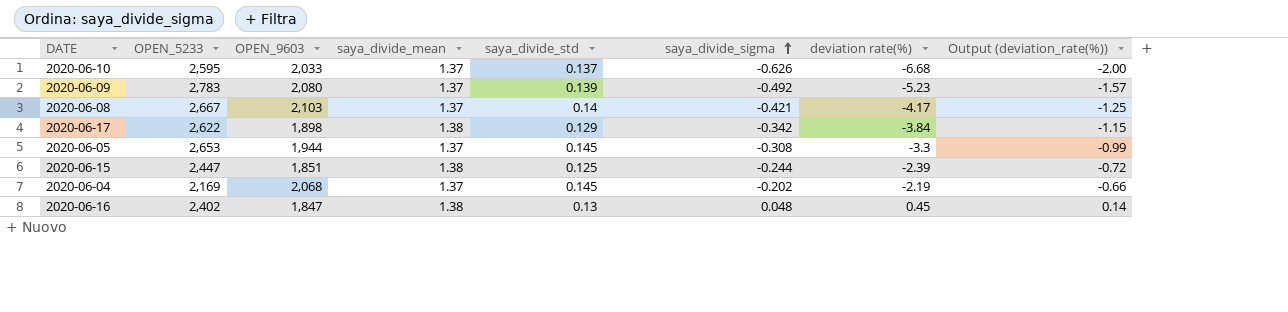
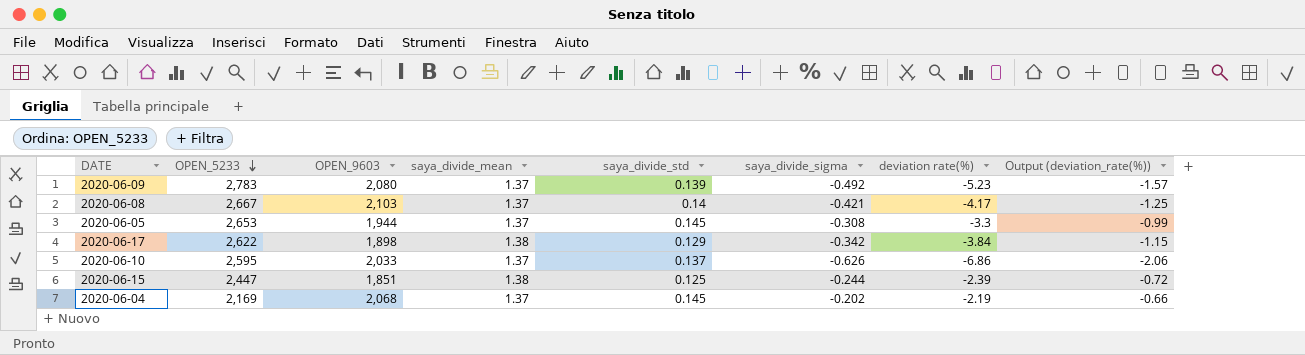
row order: saya_divide_sigma ascending -> OPEN_5233 descending
row 2020-06-16: 2,402 | 1,847 | 1.38 | 0.13 | 0.048 | 0.45 | 0.14 -> none
2020-06-10 | deviation rate(%): -6.68 -> -6.86
2020-06-10 | Output (deviation_rate(%)): -2.00 -> -2.06

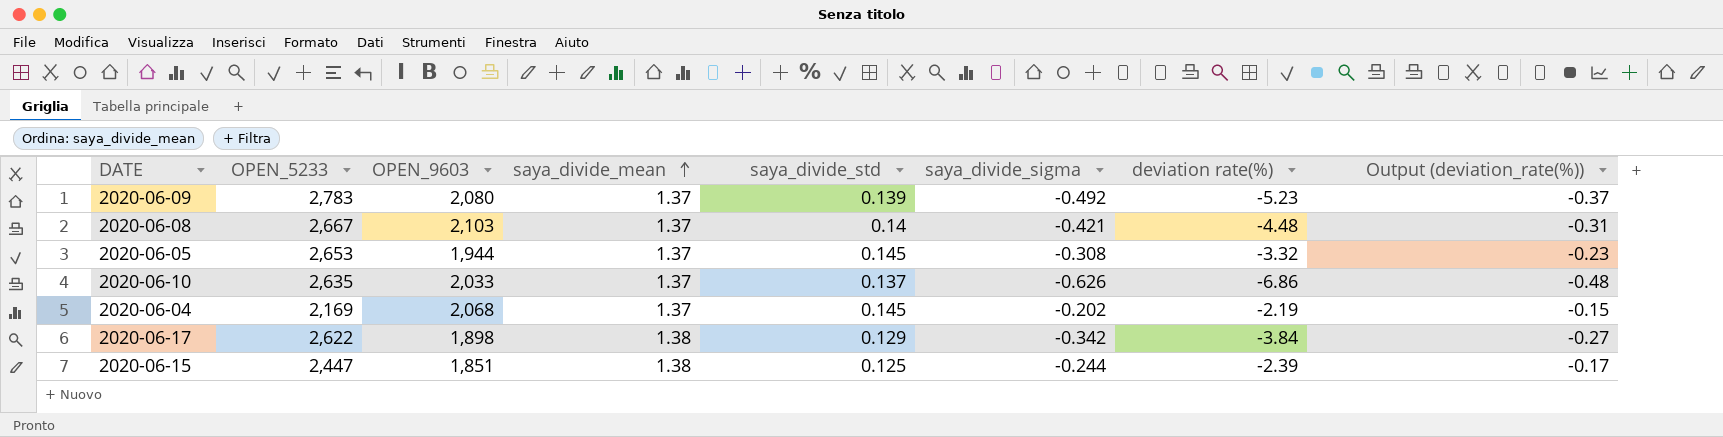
row order: OPEN_5233 descending -> saya_divide_mean ascending
column Output (deviation_rate(%)) | formula: [deviation rate(%)] * 0.3 -> [deviation rate(%)] * 0.07
2020-06-08 | deviation rate(%): -4.17 -> -4.48
2020-06-05 | deviation rate(%): -3.3 -> -3.32
2020-06-10 | OPEN_5233: 2,595 -> 2,635

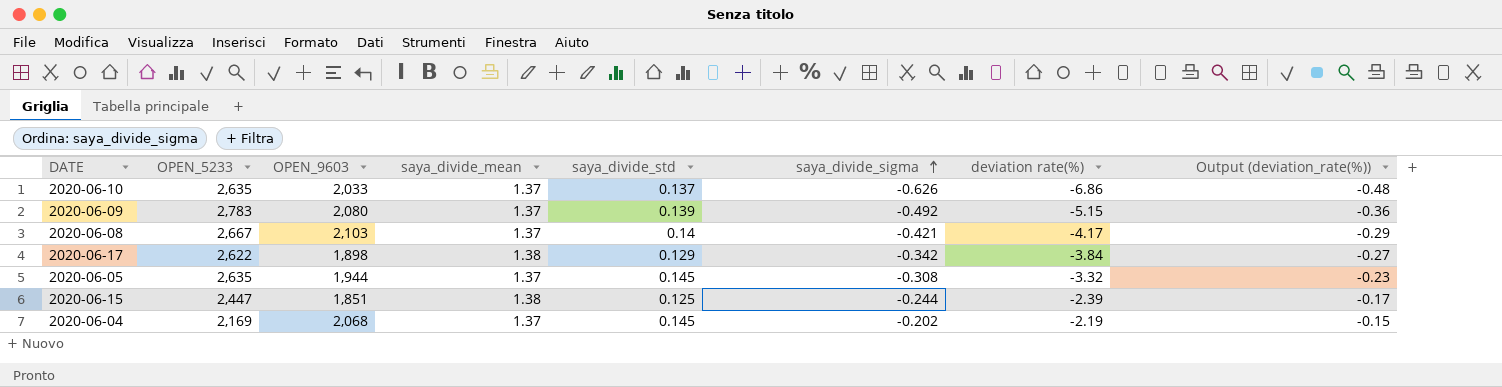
row order: saya_divide_mean ascending -> saya_divide_sigma ascending
2020-06-09 | deviation rate(%): -5.23 -> -5.15
2020-06-09 | Output (deviation_rate(%)): -0.37 -> -0.36
2020-06-08 | deviation rate(%): -4.48 -> -4.17
2020-06-08 | Output (deviation_rate(%)): -0.31 -> -0.29
2020-06-05 | OPEN_5233: 2,653 -> 2,635

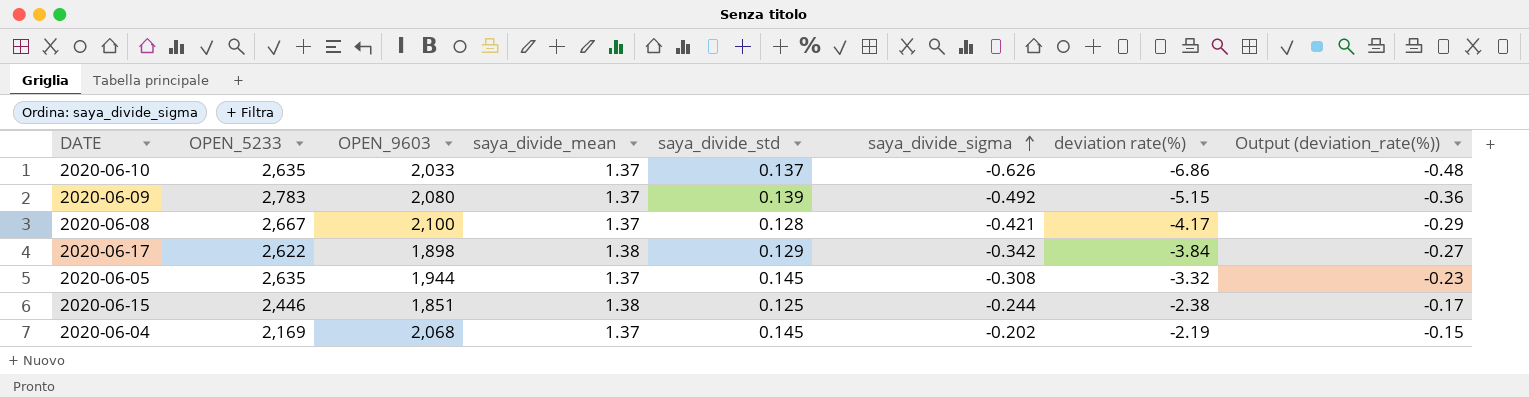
2020-06-08 | OPEN_9603: 2,103 -> 2,100
2020-06-08 | saya_divide_std: 0.14 -> 0.128
2020-06-15 | OPEN_5233: 2,447 -> 2,446
2020-06-15 | deviation rate(%): -2.39 -> -2.38

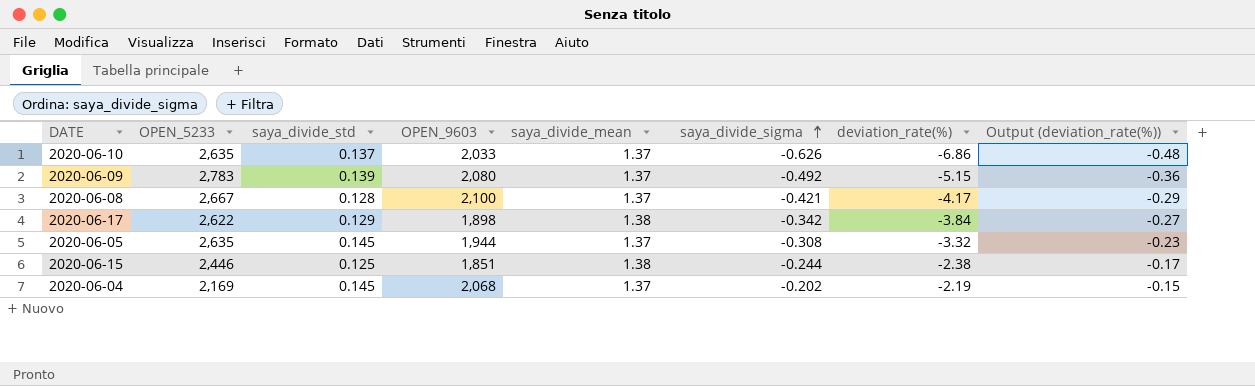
column saya_divide_std | position: 5 -> 3
column name: deviation rate(%) -> deviation_rate(%)

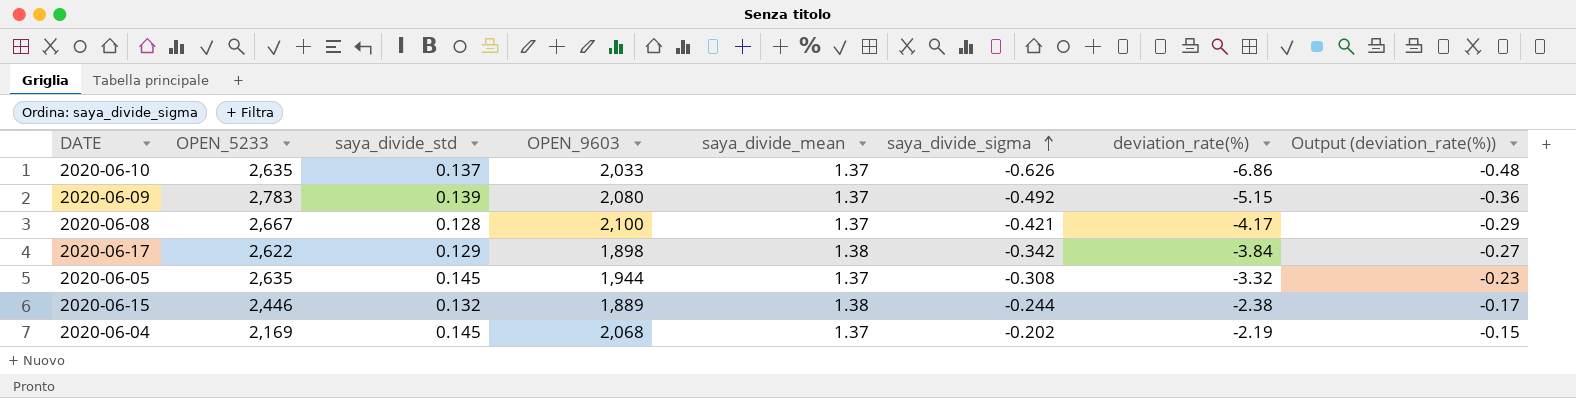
2020-06-15 | saya_divide_std: 0.125 -> 0.132
2020-06-15 | OPEN_9603: 1,851 -> 1,889

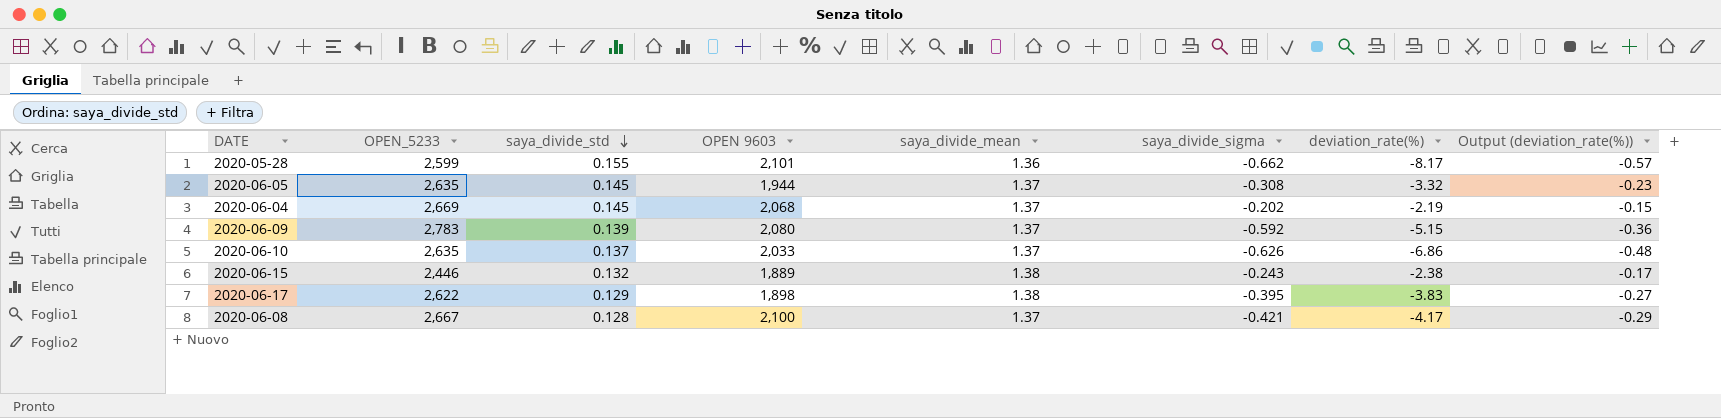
row order: saya_divide_sigma ascending -> saya_divide_std descending
column name: OPEN_9603 -> OPEN 9603
row 2020-05-28: none -> 2,599 | 0.155 | 2,101 | 1.36 | -0.662 | -8.17 | -0.57
2020-06-04 | OPEN_5233: 2,169 -> 2,669
2020-06-09 | saya_divide_sigma: -0.492 -> -0.592
2020-06-15 | saya_divide_sigma: -0.244 -> -0.243
2020-06-17 | saya_divide_sigma: -0.342 -> -0.395
2020-06-17 | deviation_rate(%): -3.84 -> -3.83

